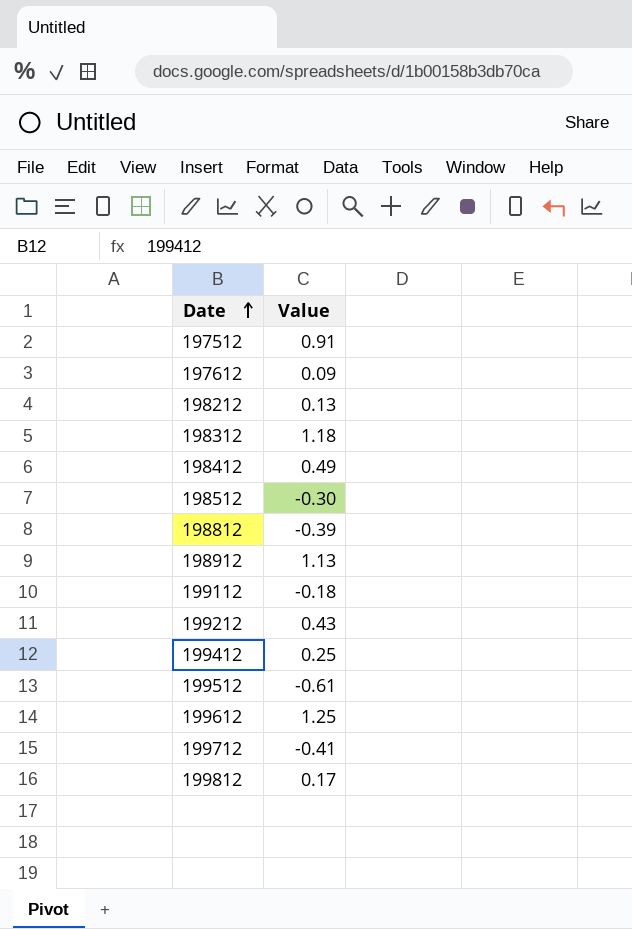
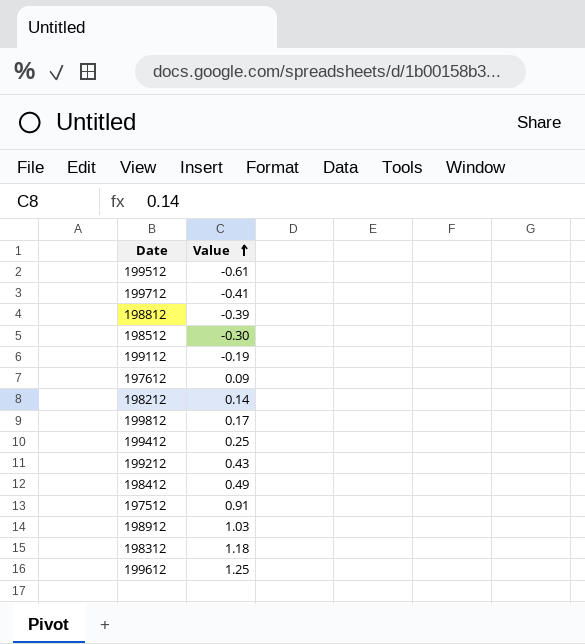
row order: Date ascending -> Value ascending
199112 | Value: -0.18 -> -0.19
198212 | Value: 0.13 -> 0.14
198912 | Value: 1.13 -> 1.03

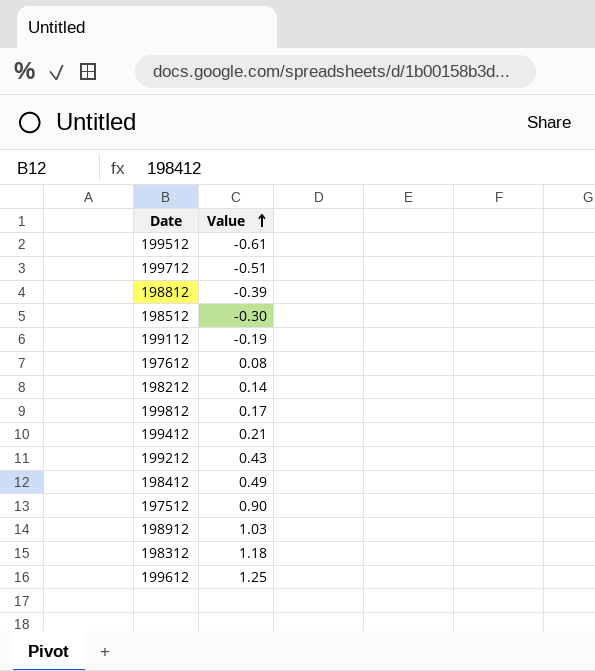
199712 | Value: -0.41 -> -0.51
197612 | Value: 0.09 -> 0.08
199412 | Value: 0.25 -> 0.21
197512 | Value: 0.91 -> 0.90

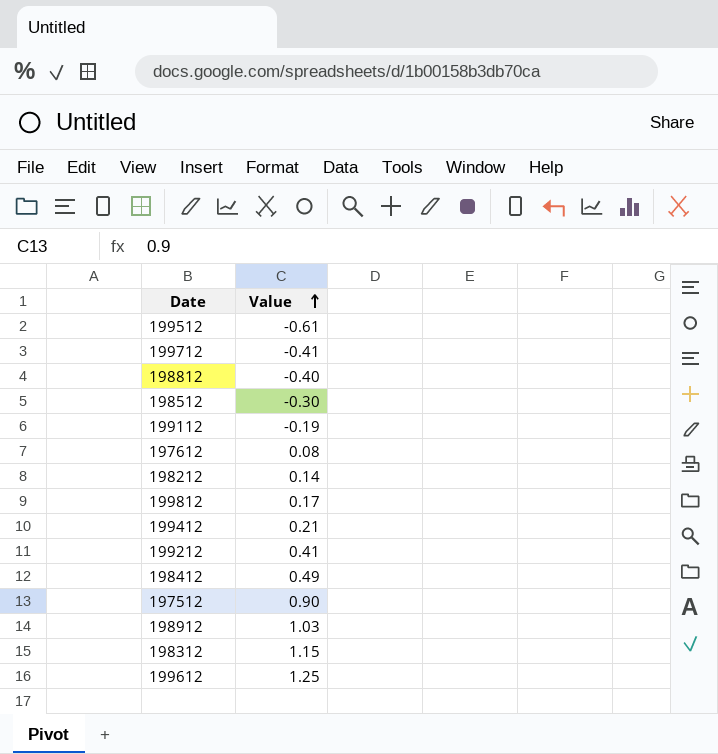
199712 | Value: -0.51 -> -0.41
198812 | Value: -0.39 -> -0.40
199212 | Value: 0.43 -> 0.41
198312 | Value: 1.18 -> 1.15

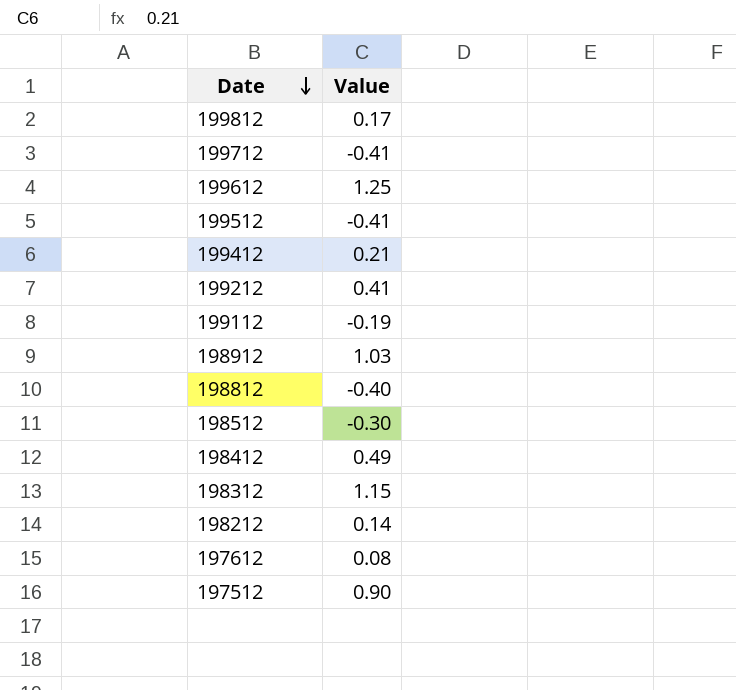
row order: Value ascending -> Date descending
199512 | Value: -0.61 -> -0.41

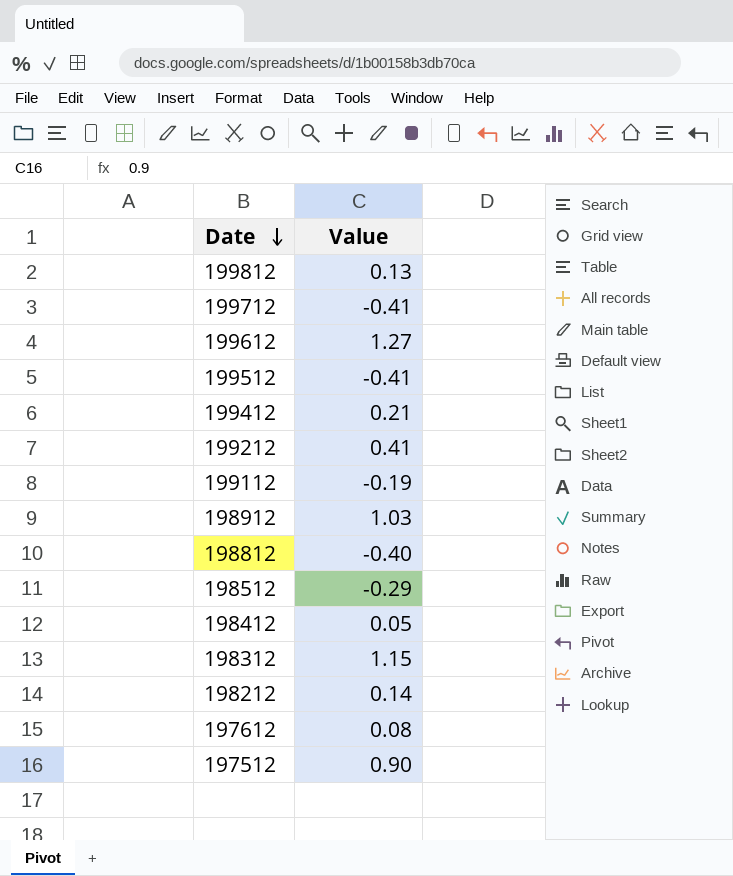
199812 | Value: 0.17 -> 0.13
199612 | Value: 1.25 -> 1.27
198512 | Value: -0.30 -> -0.29
198412 | Value: 0.49 -> 0.05

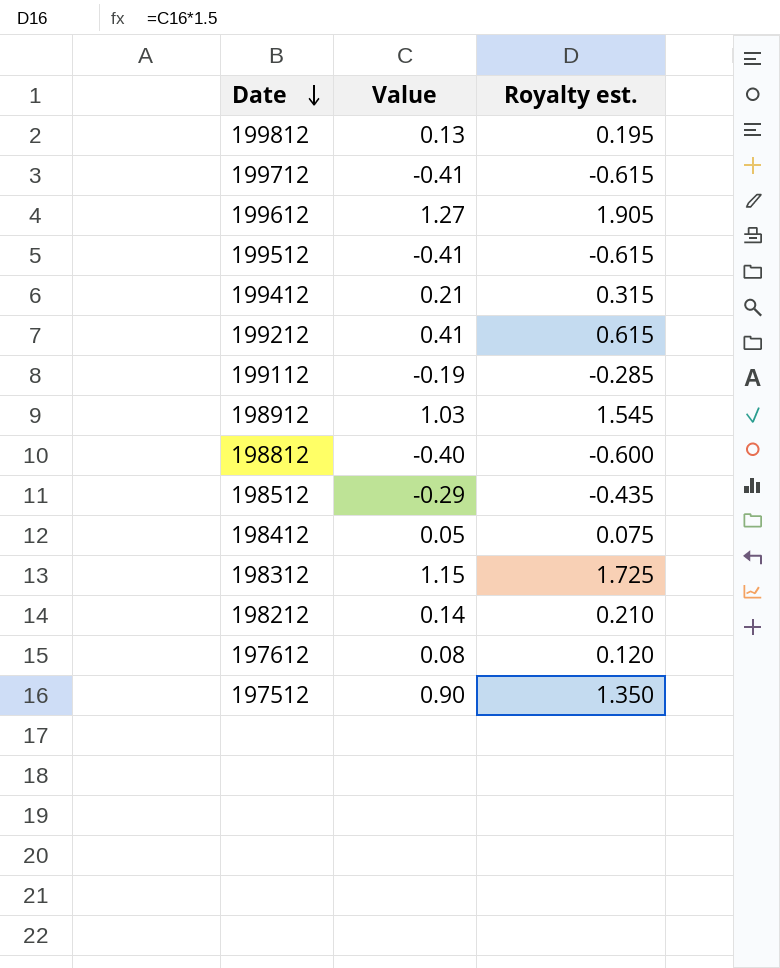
column Royalty est. | formula: none -> [Value] * 1.5

